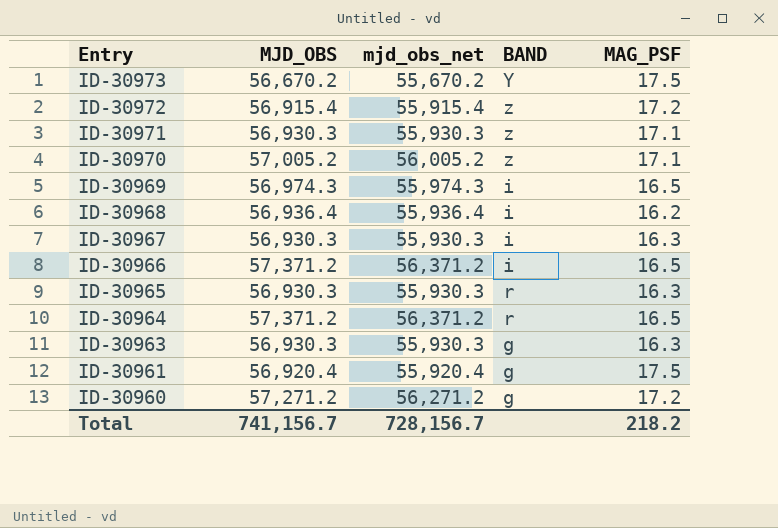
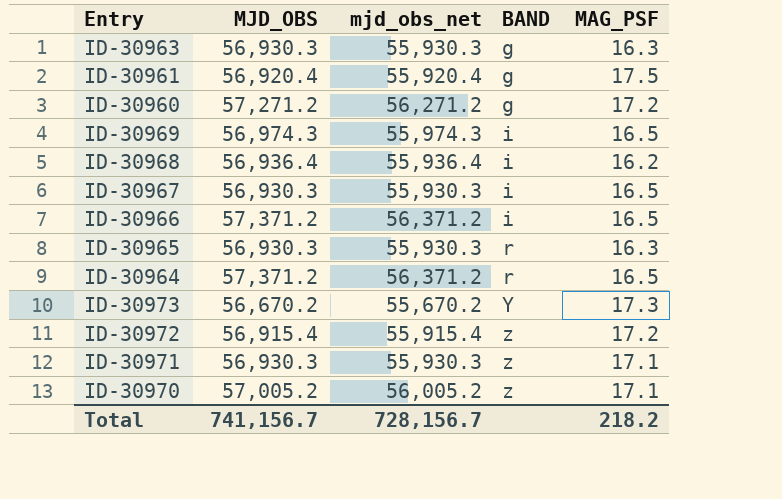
row order: Entry descending -> BAND ascending
ID-30967 | MAG_PSF: 16.3 -> 16.5
ID-30973 | MAG_PSF: 17.5 -> 17.3

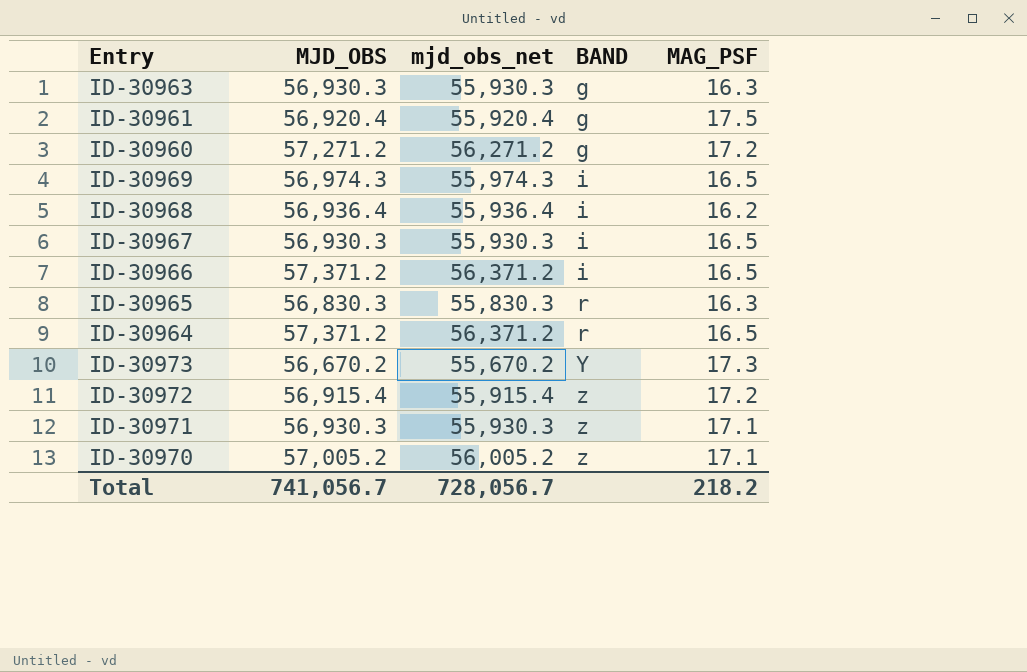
ID-30965 | MJD_OBS: 56,930.3 -> 56,830.3
ID-30965 | mjd_obs_net: 55,930.3 -> 55,830.3
Total | MJD_OBS: 741,156.7 -> 741,056.7
Total | mjd_obs_net: 728,156.7 -> 728,056.7

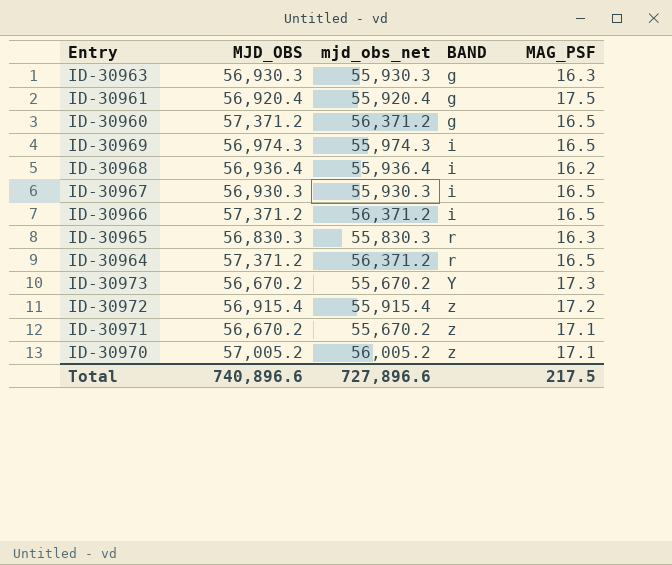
ID-30960 | MJD_OBS: 57,271.2 -> 57,371.2
ID-30960 | mjd_obs_net: 56,271.2 -> 56,371.2
ID-30960 | MAG_PSF: 17.2 -> 16.5
ID-30971 | MJD_OBS: 56,930.3 -> 56,670.2
ID-30971 | mjd_obs_net: 55,930.3 -> 55,670.2
Total | MJD_OBS: 741,056.7 -> 740,896.6
Total | mjd_obs_net: 728,056.7 -> 727,896.6
Total | MAG_PSF: 218.2 -> 217.5

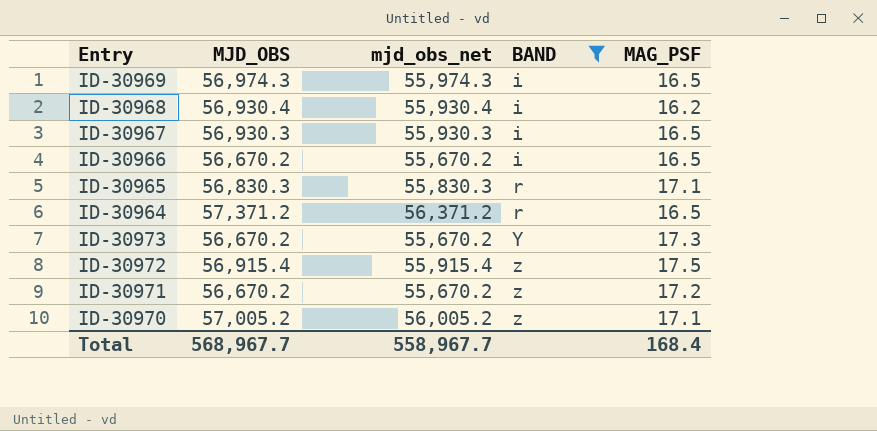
filter: none -> BAND != g
ID-30968 | MJD_OBS: 56,936.4 -> 56,930.4
ID-30968 | mjd_obs_net: 55,936.4 -> 55,930.4
ID-30966 | MJD_OBS: 57,371.2 -> 56,670.2
ID-30966 | mjd_obs_net: 56,371.2 -> 55,670.2
ID-30965 | MAG_PSF: 16.3 -> 17.1
ID-30972 | MAG_PSF: 17.2 -> 17.5
ID-30971 | MAG_PSF: 17.1 -> 17.2
Total | MJD_OBS: 740,896.6 -> 568,967.7
Total | mjd_obs_net: 727,896.6 -> 558,967.7
Total | MAG_PSF: 217.5 -> 168.4

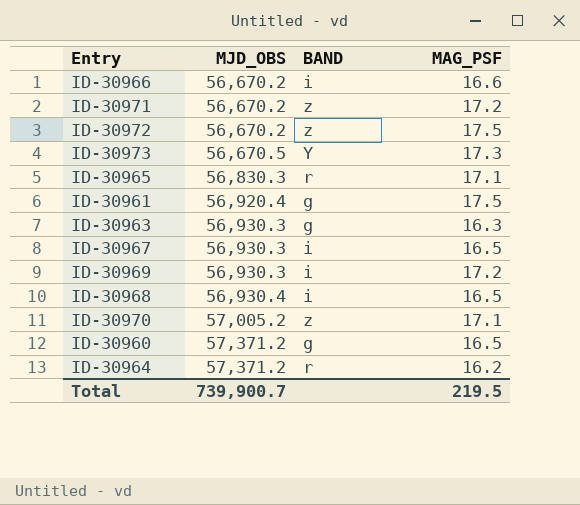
filter: BAND != g -> none
row order: BAND ascending -> MJD_OBS ascending
column mjd_obs_net | formula: [MJD_OBS] - 1000 -> none
ID-30966 | MAG_PSF: 16.5 -> 16.6
ID-30972 | MJD_OBS: 56,915.4 -> 56,670.2
ID-30973 | MJD_OBS: 56,670.2 -> 56,670.5
ID-30969 | MJD_OBS: 56,974.3 -> 56,930.3
ID-30969 | MAG_PSF: 16.5 -> 17.2
ID-30968 | MAG_PSF: 16.2 -> 16.5
ID-30964 | MAG_PSF: 16.5 -> 16.2
Total | MJD_OBS: 568,967.7 -> 739,900.7
Total | MAG_PSF: 168.4 -> 219.5

